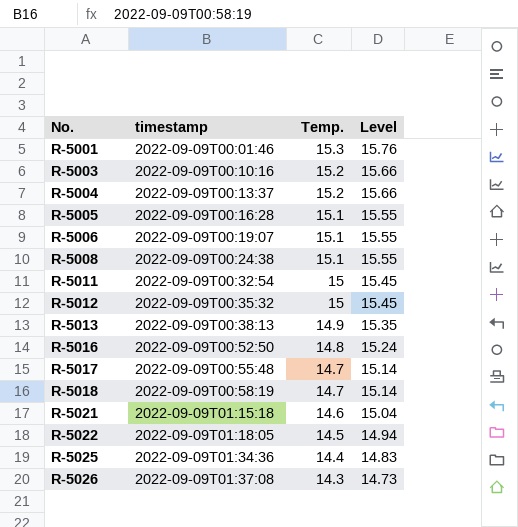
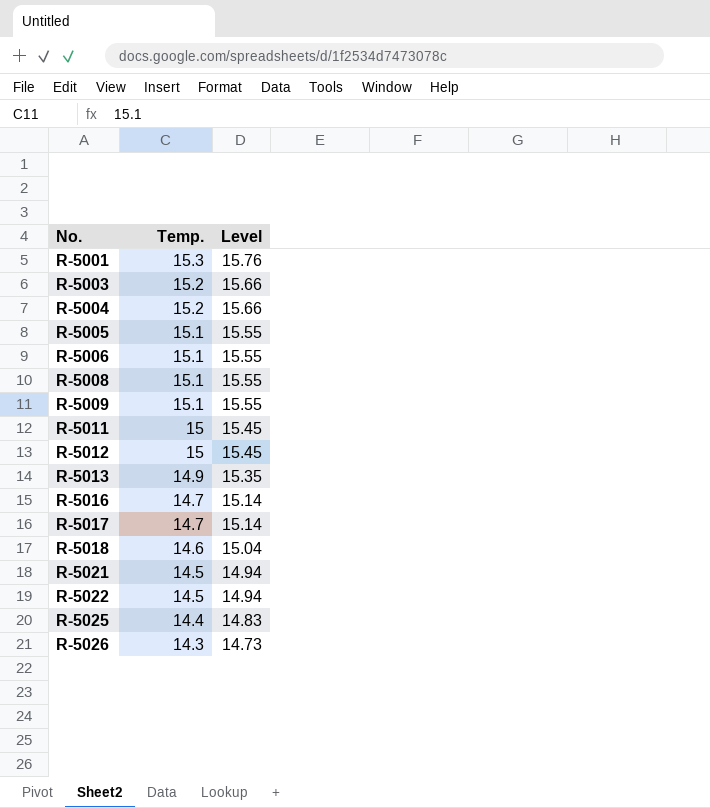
column timestamp | position: 2 -> none
row R-5009: none -> 15.1 | 15.55
R-5016 | Temp.: 14.8 -> 14.7
R-5016 | Level: 15.24 -> 15.14
R-5018 | Temp.: 14.7 -> 14.6
R-5018 | Level: 15.14 -> 15.04
R-5021 | Temp.: 14.6 -> 14.5
R-5021 | Level: 15.04 -> 14.94

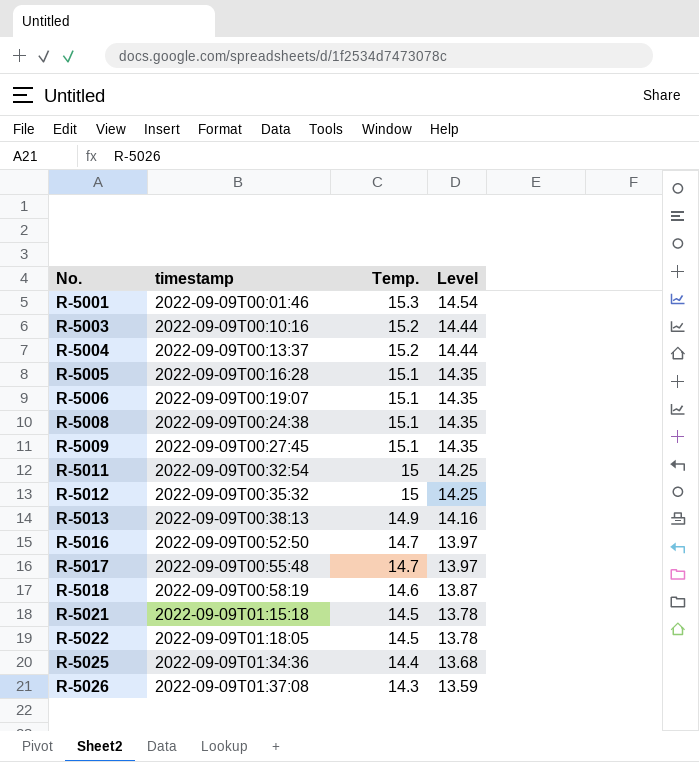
column timestamp | position: none -> 2
column Level | formula: [Temp.] * 1.03 -> [Temp.] * 0.95

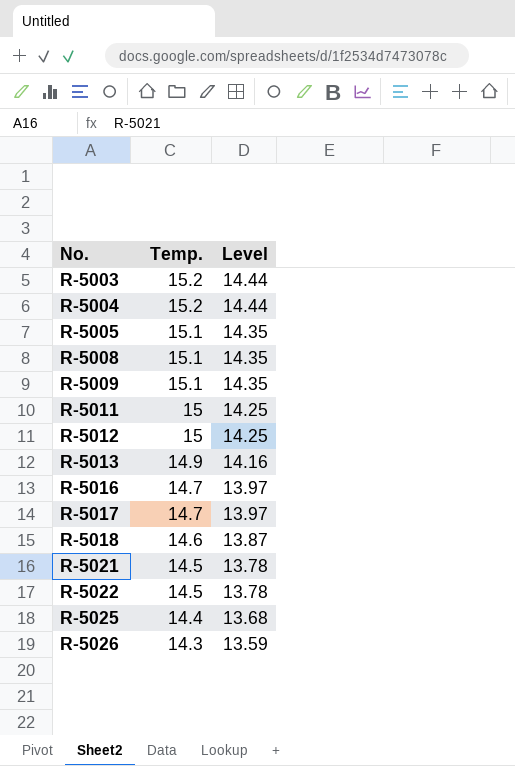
column timestamp | position: 2 -> none
row R-5001: 2022-09-09T00:01:46 | 15.3 | 14.54 -> none
row R-5006: 2022-09-09T00:19:07 | 15.1 | 14.35 -> none

